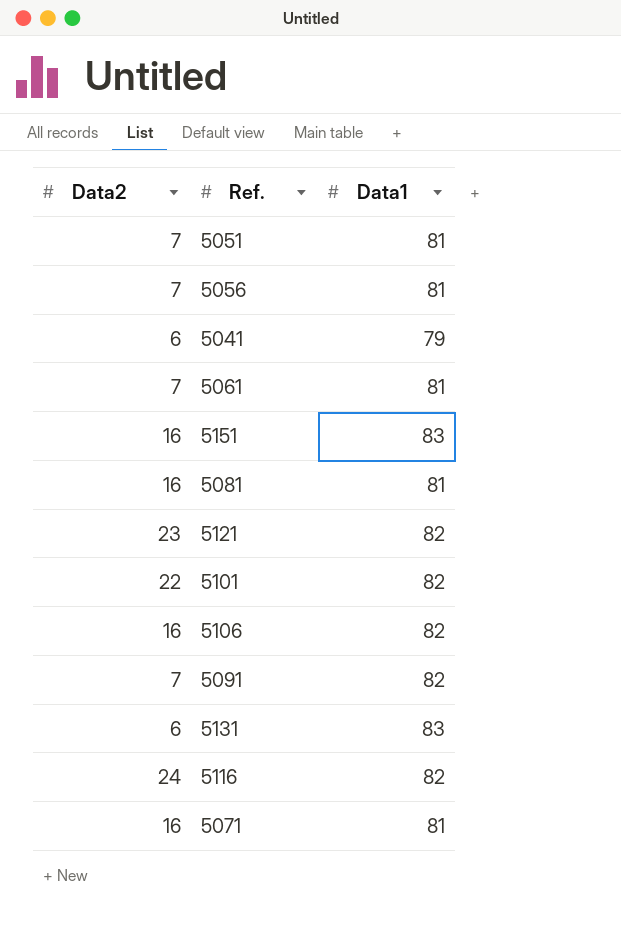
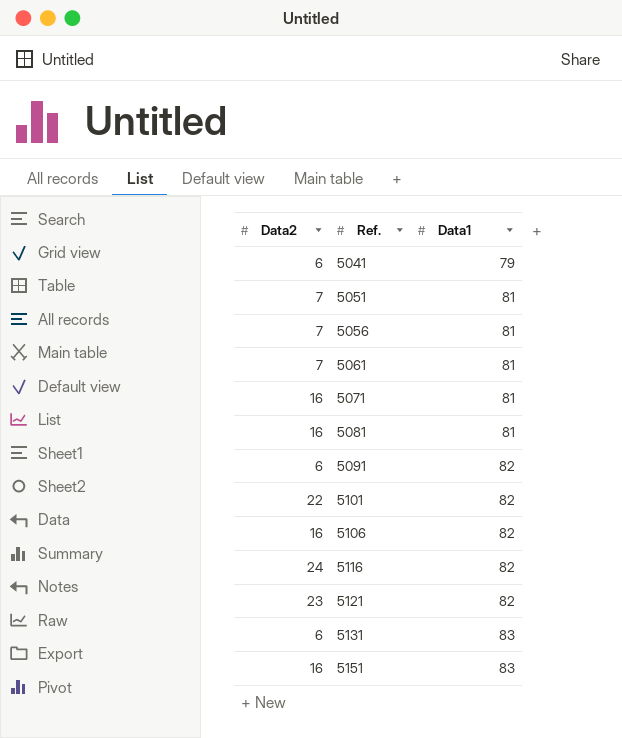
row order: none -> Ref. ascending
5091 | Data2: 7 -> 6

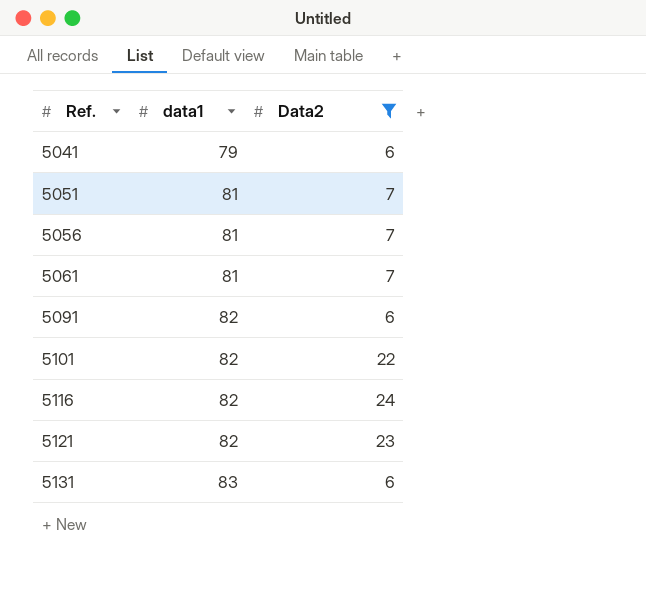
filter: none -> Data2 != 16
column name: Data1 -> data1
column Data2 | position: 1 -> 3

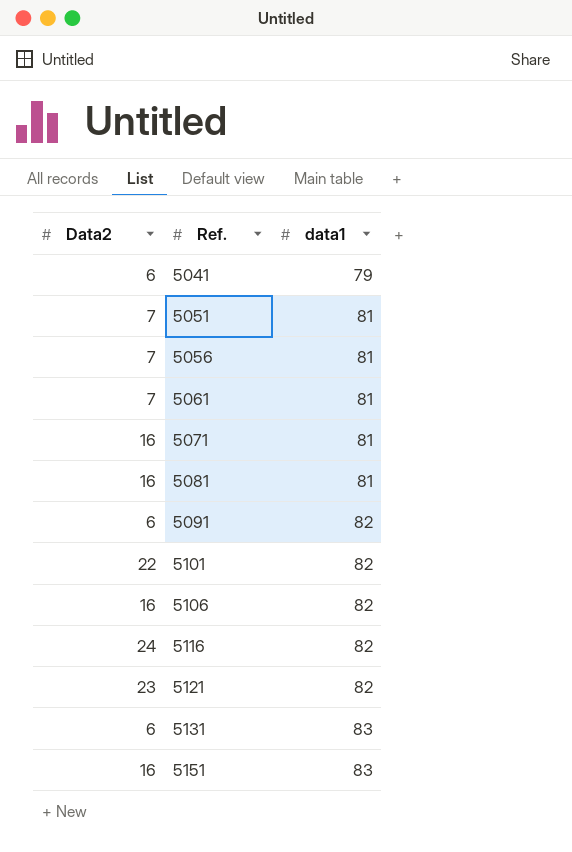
filter: Data2 != 16 -> none
column Data2 | position: 3 -> 1

